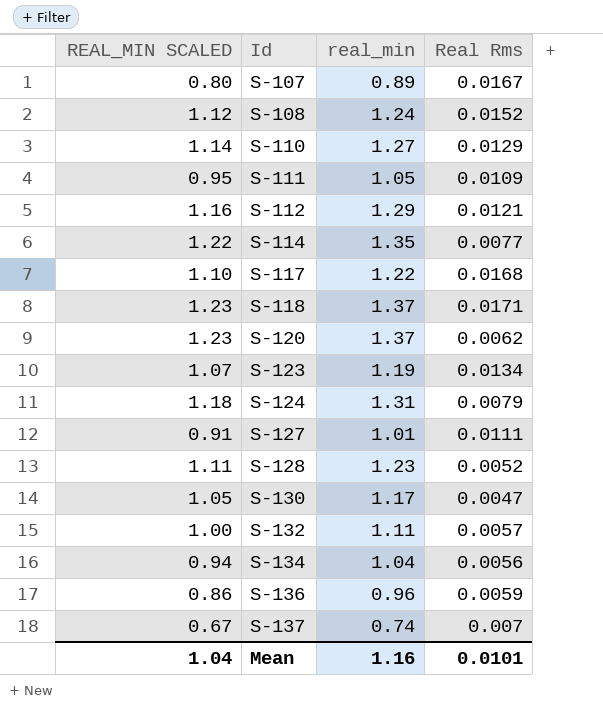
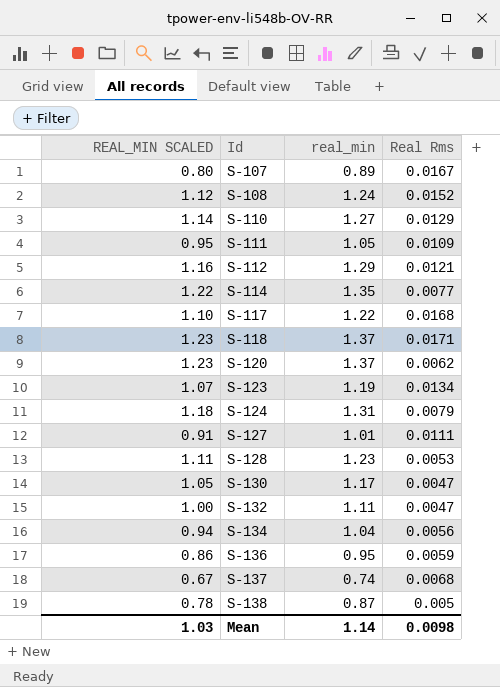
S-128 | Real Rms: 0.0052 -> 0.0053
S-132 | Real Rms: 0.0057 -> 0.0047
S-136 | real_min: 0.96 -> 0.95
S-137 | Real Rms: 0.007 -> 0.0068
row S-138: none -> 0.78 | 0.87 | 0.005
Mean | REAL_MIN SCALED: 1.04 -> 1.03
Mean | real_min: 1.16 -> 1.14
Mean | Real Rms: 0.0101 -> 0.0098

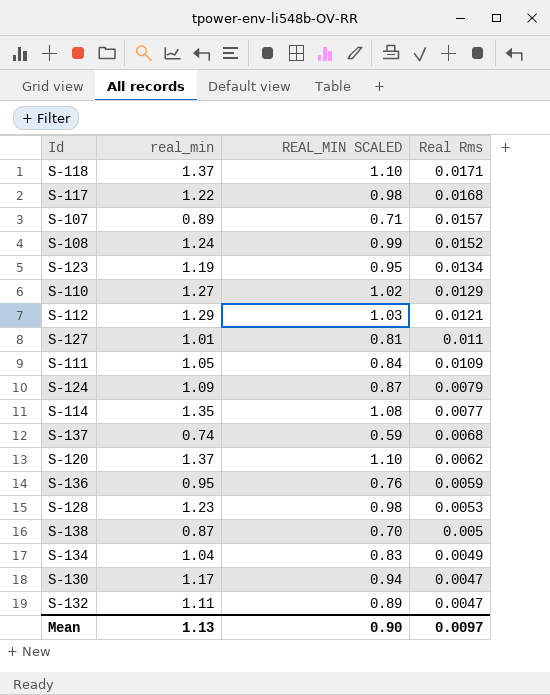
row order: Id ascending -> Real Rms descending
column REAL_MIN SCALED | formula: [real_min] * 0.9 -> [real_min] * 0.8
column REAL_MIN SCALED | position: 1 -> 3
S-107 | Real Rms: 0.0167 -> 0.0157
S-127 | Real Rms: 0.0111 -> 0.011
S-124 | real_min: 1.31 -> 1.09
S-134 | Real Rms: 0.0056 -> 0.0049
Mean | real_min: 1.14 -> 1.13
Mean | REAL_MIN SCALED: 1.03 -> 0.90
Mean | Real Rms: 0.0098 -> 0.0097

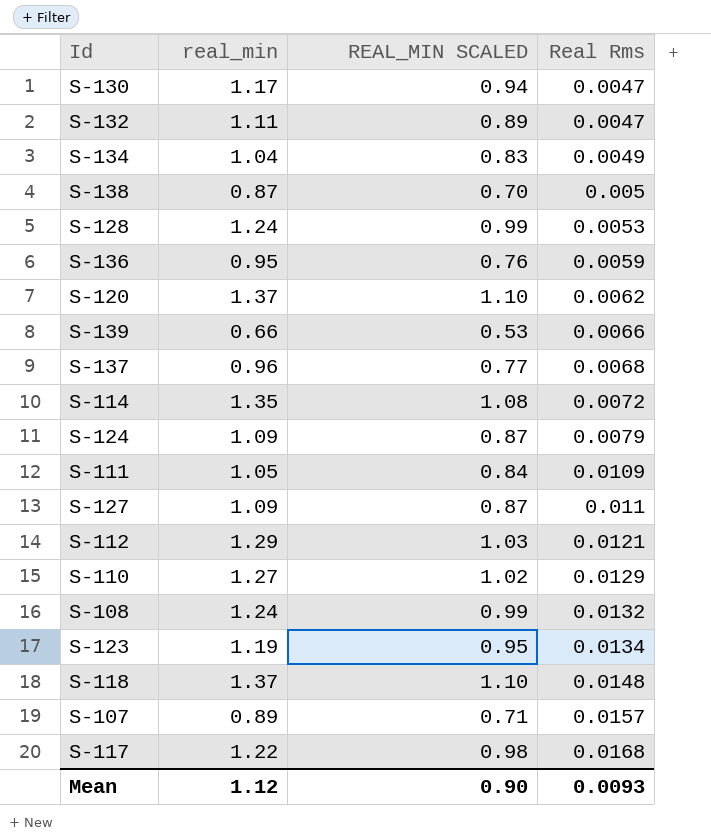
row order: Real Rms descending -> Real Rms ascending
S-128 | real_min: 1.23 -> 1.24
S-128 | REAL_MIN SCALED: 0.98 -> 0.99
row S-139: none -> 0.66 | 0.53 | 0.0066
S-137 | real_min: 0.74 -> 0.96
S-137 | REAL_MIN SCALED: 0.59 -> 0.77
S-114 | Real Rms: 0.0077 -> 0.0072
S-127 | real_min: 1.01 -> 1.09
S-127 | REAL_MIN SCALED: 0.81 -> 0.87
S-108 | Real Rms: 0.0152 -> 0.0132
S-118 | Real Rms: 0.0171 -> 0.0148
Mean | real_min: 1.13 -> 1.12
Mean | Real Rms: 0.0097 -> 0.0093

